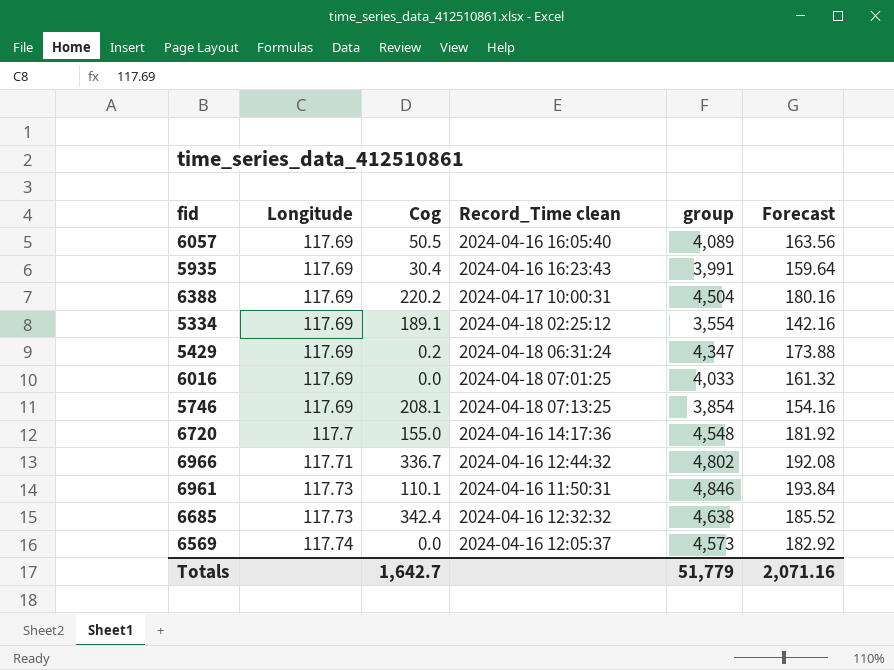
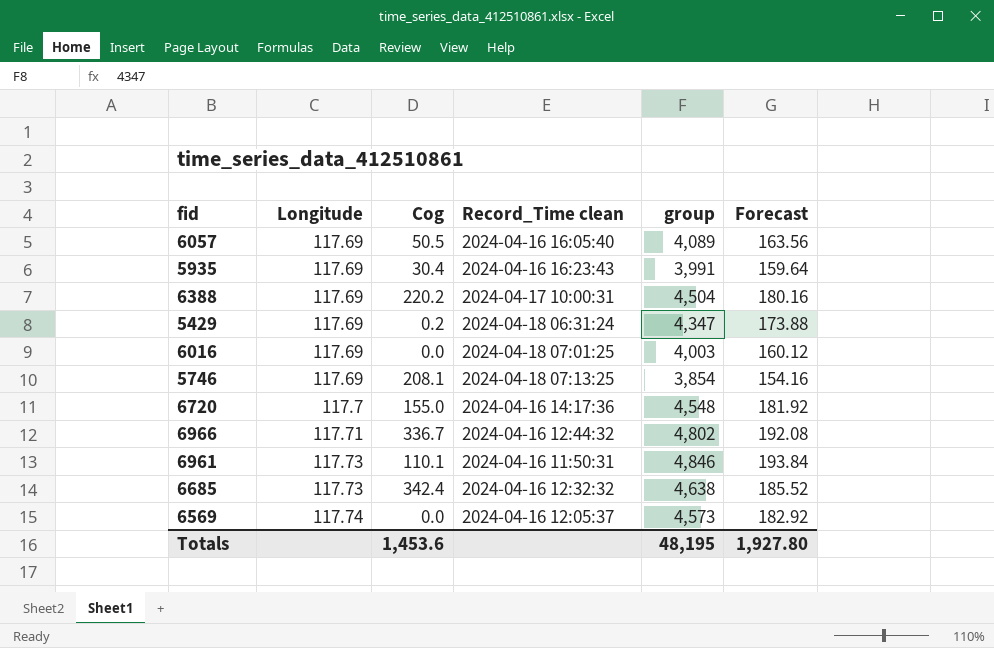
row 5334: 117.69 | 189.1 | 2024-04-18 02:25:12 | 3,554 | 142.16 -> none
6016 | group: 4,033 -> 4,003
6016 | Forecast: 161.32 -> 160.12
Totals | Cog: 1,642.7 -> 1,453.6
Totals | group: 51,779 -> 48,195
Totals | Forecast: 2,071.16 -> 1,927.80

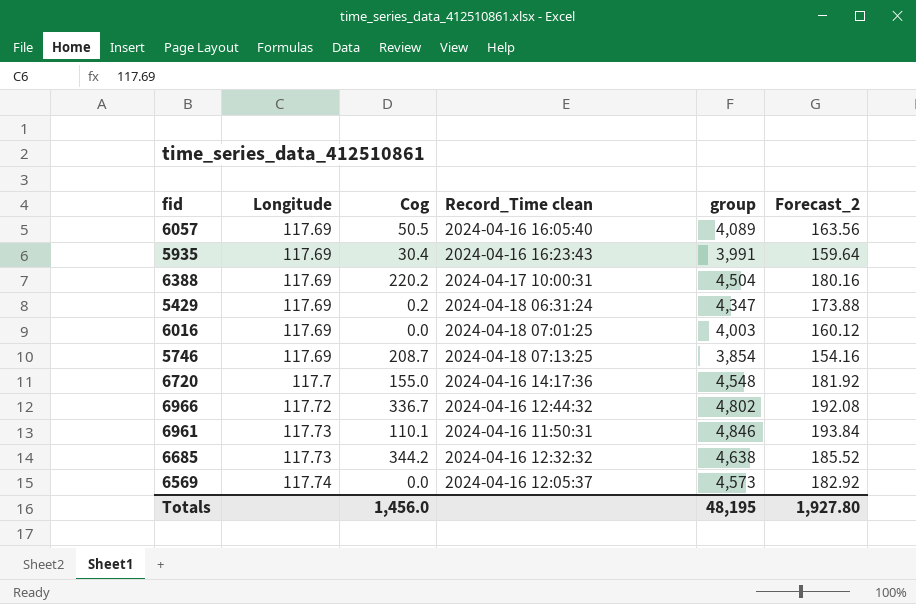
column name: Forecast -> Forecast_2
5746 | Cog: 208.1 -> 208.7
6966 | Longitude: 117.71 -> 117.72
6685 | Cog: 342.4 -> 344.2
Totals | Cog: 1,453.6 -> 1,456.0

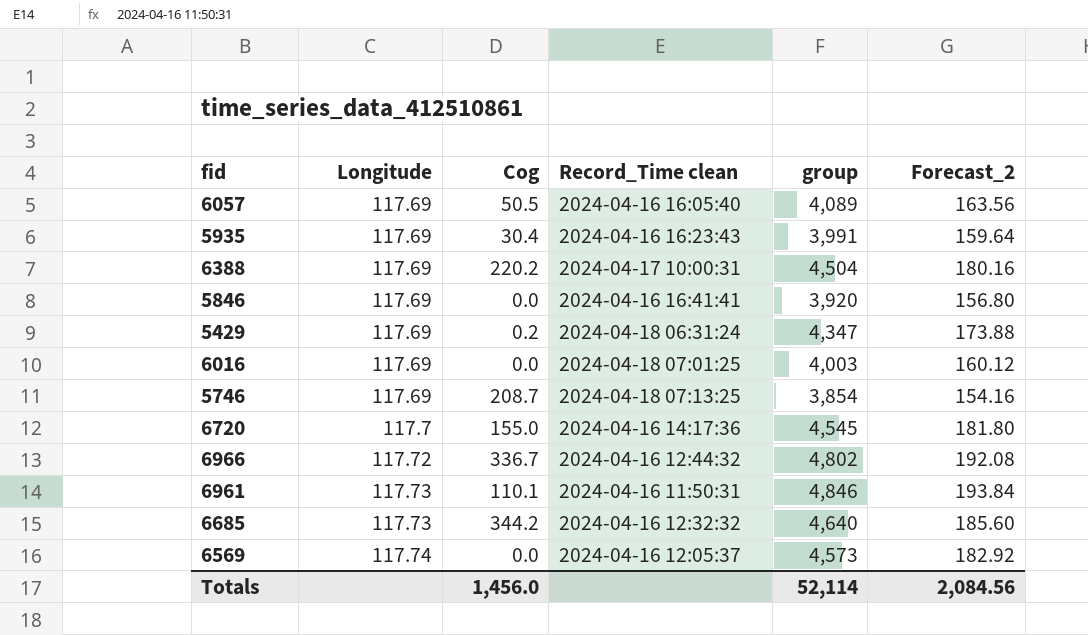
row 5846: none -> 117.69 | 0.0 | 2024-04-16 16:41:41 | 3,920 | 156.80
6720 | group: 4,548 -> 4,545
6720 | Forecast_2: 181.92 -> 181.80
6685 | group: 4,638 -> 4,640
6685 | Forecast_2: 185.52 -> 185.60
Totals | group: 48,195 -> 52,114
Totals | Forecast_2: 1,927.80 -> 2,084.56

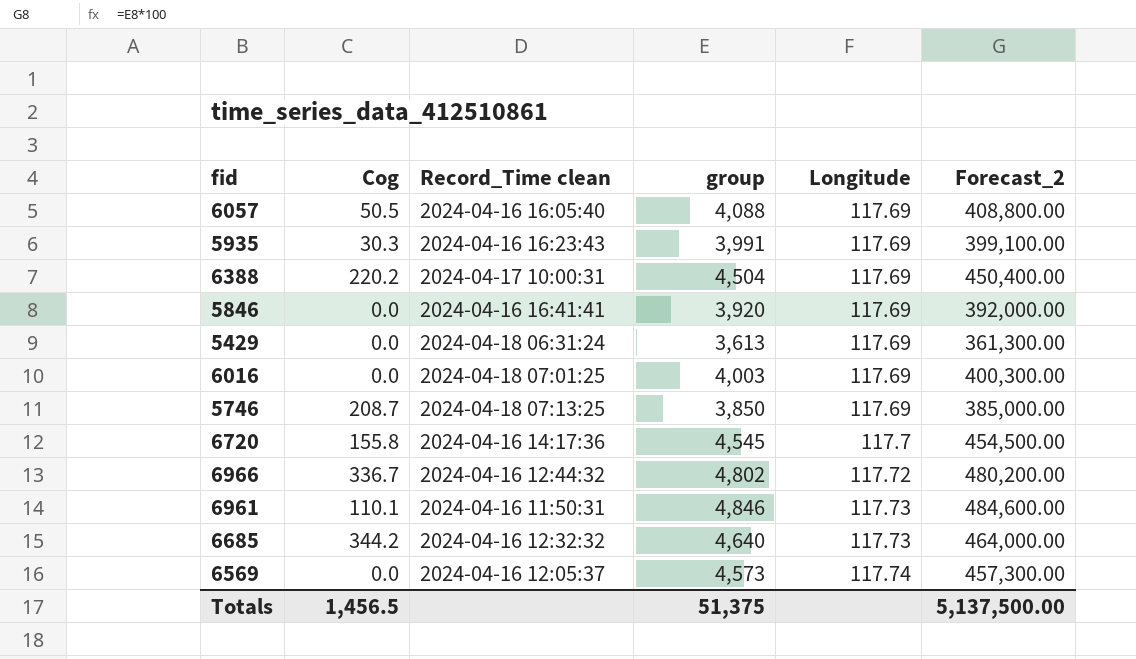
column Longitude | position: 2 -> 5
column Forecast_2 | formula: [group] * 0.04 -> [group] * 100
6057 | group: 4,089 -> 4,088
5935 | Cog: 30.4 -> 30.3
5429 | Cog: 0.2 -> 0.0
5429 | group: 4,347 -> 3,613
5746 | group: 3,854 -> 3,850
6720 | Cog: 155.0 -> 155.8
Totals | Cog: 1,456.0 -> 1,456.5
Totals | group: 52,114 -> 51,375
Totals | Forecast_2: 2,084.56 -> 5,137,500.00

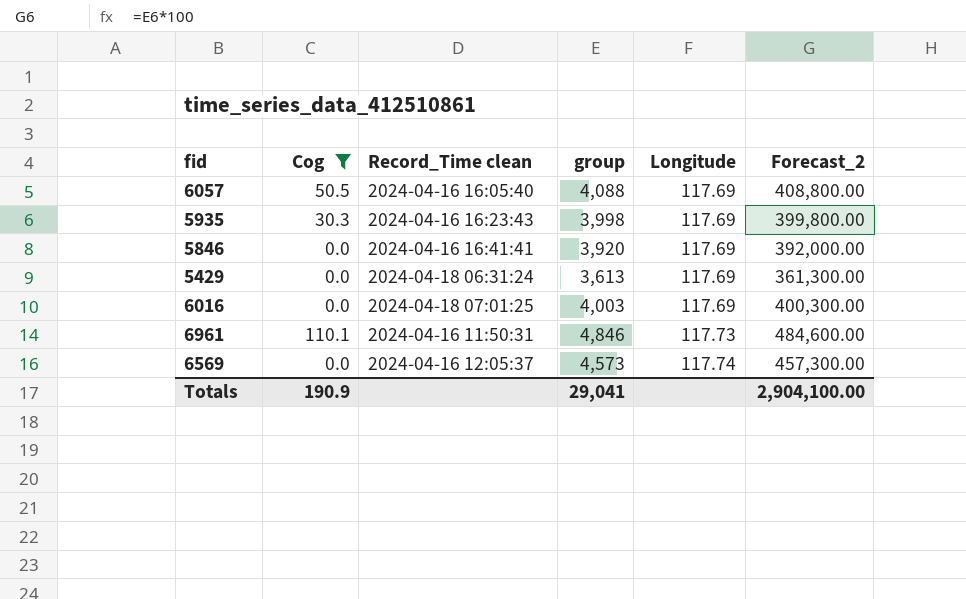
filter: none -> Cog <= 110.1
5935 | group: 3,991 -> 3,998
5935 | Forecast_2: 399,100.00 -> 399,800.00
Totals | Cog: 1,456.5 -> 190.9
Totals | group: 51,375 -> 29,041
Totals | Forecast_2: 5,137,500.00 -> 2,904,100.00

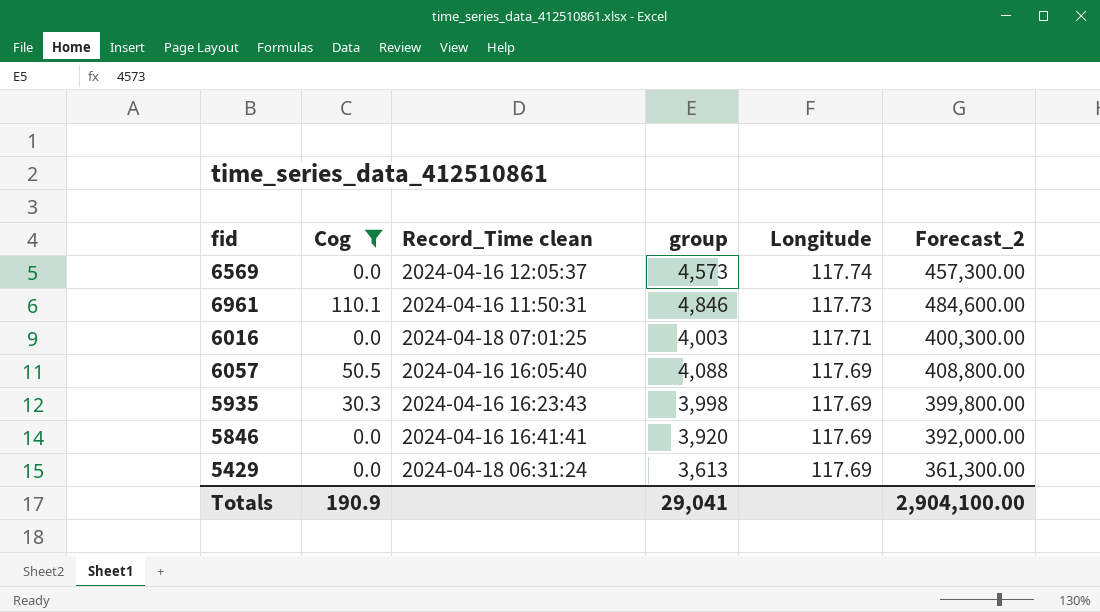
row order: Longitude ascending -> Longitude descending
6016 | Longitude: 117.69 -> 117.71

